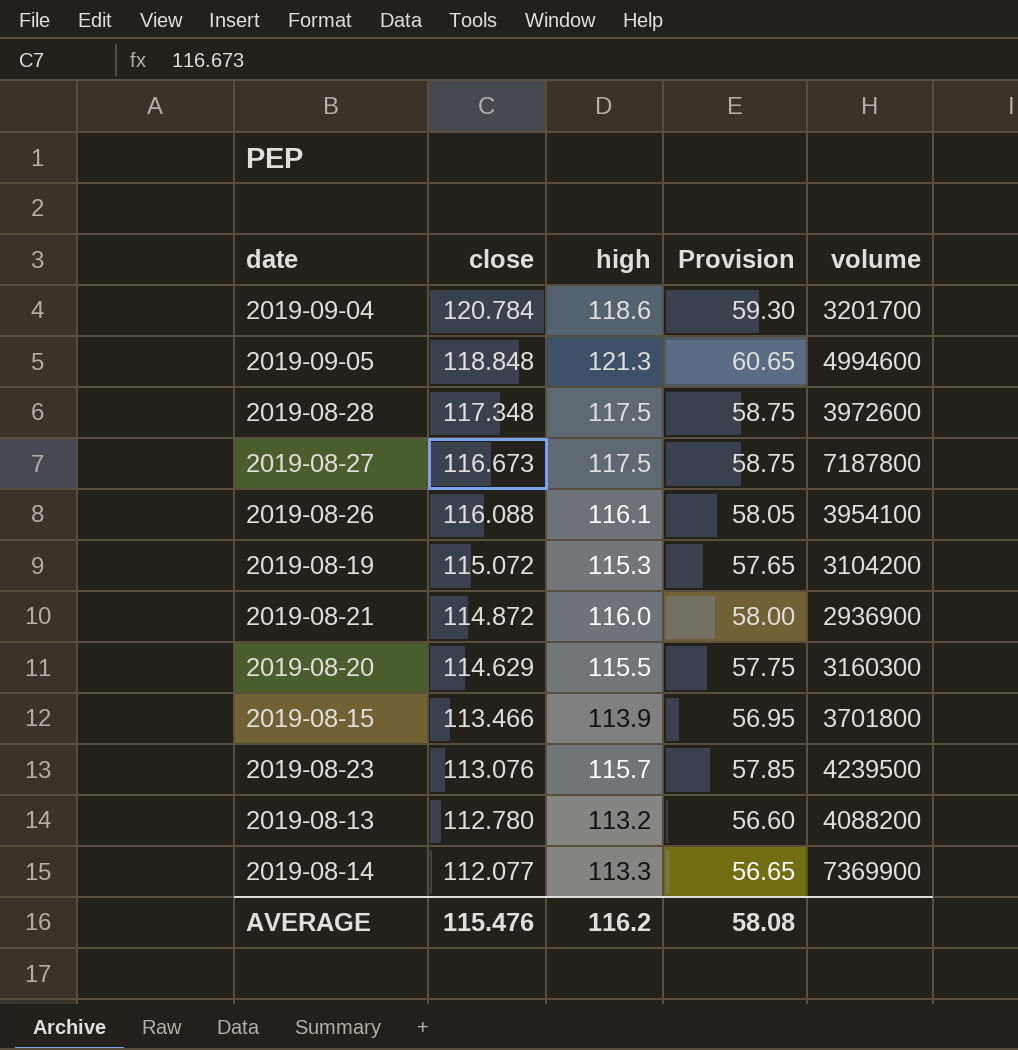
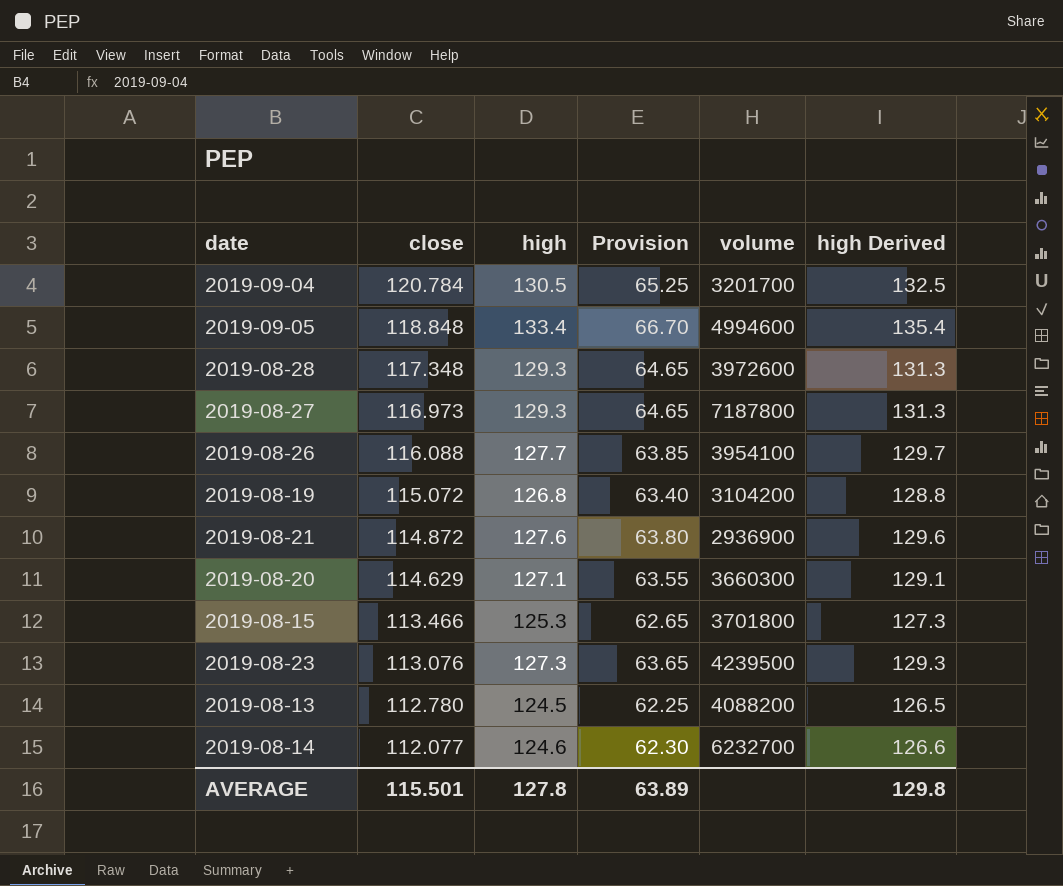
column high Derived | formula: none -> [high] + 2
2019-09-04 | high: 118.6 -> 130.5
2019-09-04 | Provision: 59.30 -> 65.25
2019-09-05 | high: 121.3 -> 133.4
2019-09-05 | Provision: 60.65 -> 66.70
2019-08-28 | high: 117.5 -> 129.3
2019-08-28 | Provision: 58.75 -> 64.65
2019-08-27 | close: 116.673 -> 116.973
2019-08-27 | high: 117.5 -> 129.3
2019-08-27 | Provision: 58.75 -> 64.65
2019-08-26 | high: 116.1 -> 127.7
2019-08-26 | Provision: 58.05 -> 63.85
2019-08-19 | high: 115.3 -> 126.8
2019-08-19 | Provision: 57.65 -> 63.40
2019-08-21 | high: 116.0 -> 127.6
2019-08-21 | Provision: 58.00 -> 63.80
2019-08-20 | high: 115.5 -> 127.1
2019-08-20 | Provision: 57.75 -> 63.55
2019-08-20 | volume: 3160300 -> 3660300
2019-08-15 | high: 113.9 -> 125.3
2019-08-15 | Provision: 56.95 -> 62.65
2019-08-23 | high: 115.7 -> 127.3
2019-08-23 | Provision: 57.85 -> 63.65
2019-08-13 | high: 113.2 -> 124.5
2019-08-13 | Provision: 56.60 -> 62.25
2019-08-14 | high: 113.3 -> 124.6
2019-08-14 | Provision: 56.65 -> 62.30
2019-08-14 | volume: 7369900 -> 6232700
AVERAGE | close: 115.476 -> 115.501
AVERAGE | high: 116.2 -> 127.8
AVERAGE | Provision: 58.08 -> 63.89

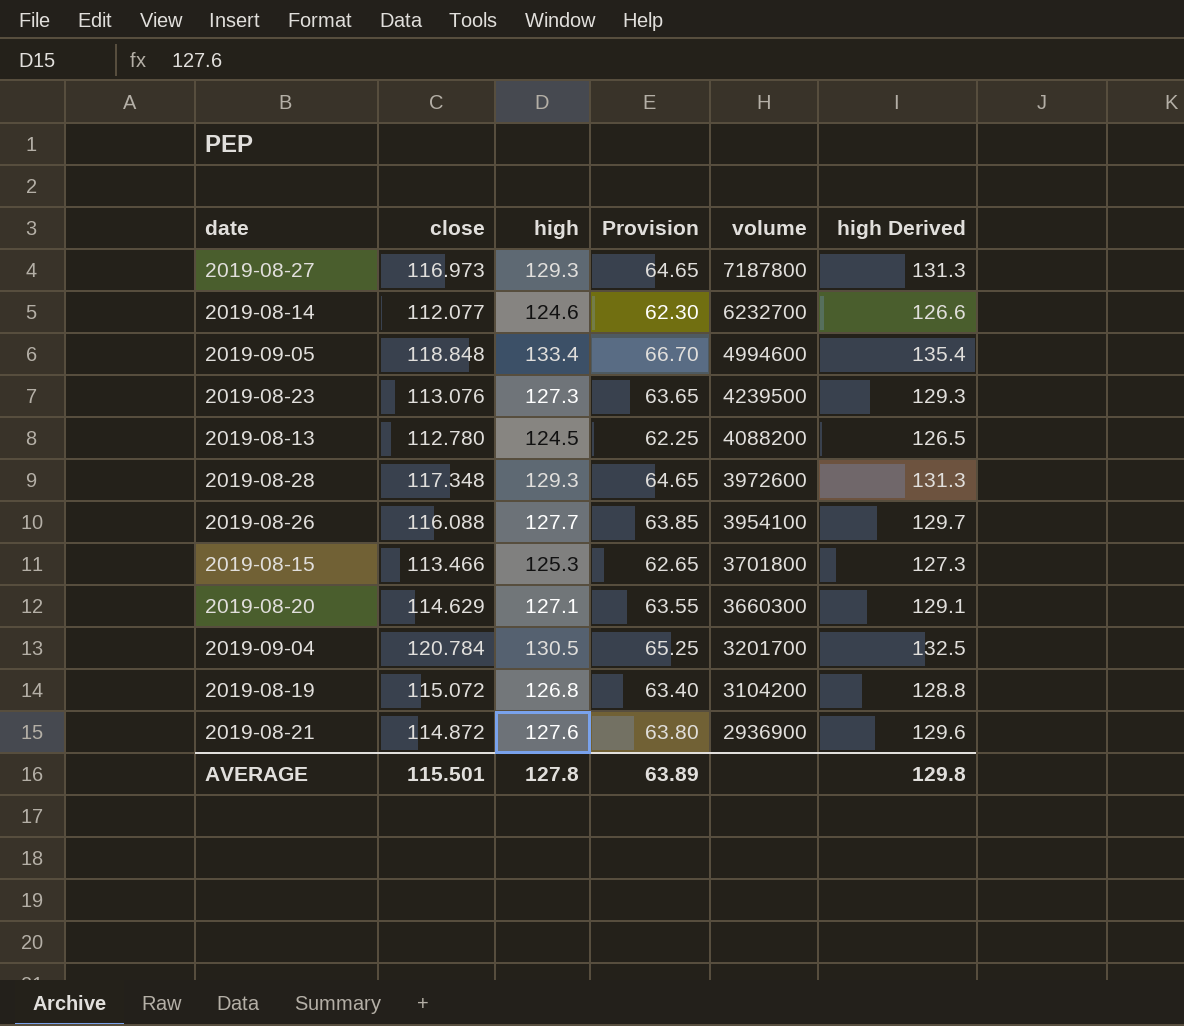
row order: close descending -> volume descending

